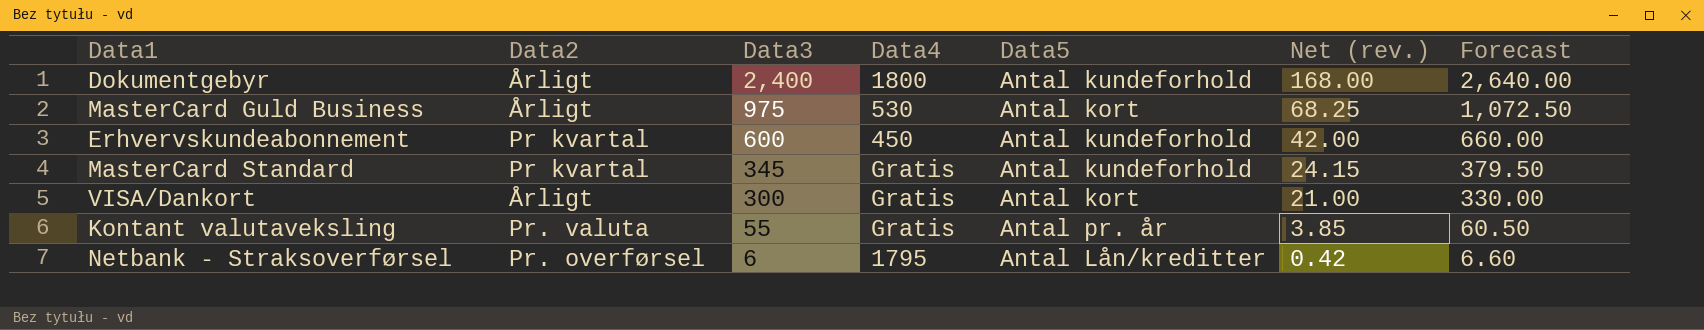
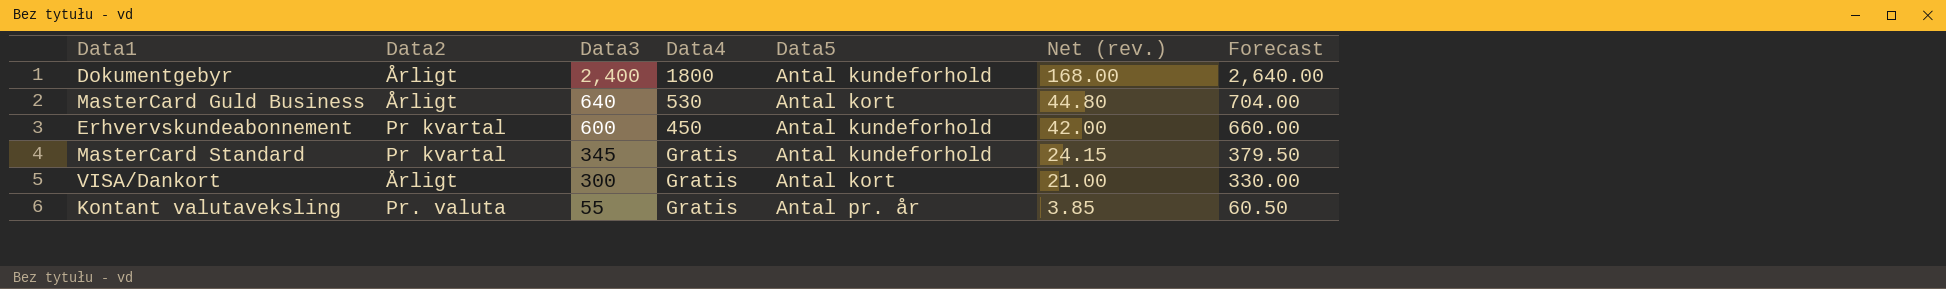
row Netbank - Straksoverførsel: Pr. overførsel | 6 | 1795 | Antal Lån/kreditter | 0.42 | 6.60 -> none
MasterCard Guld Business | Data3: 975 -> 640
MasterCard Guld Business | Net (rev.): 68.25 -> 44.80
MasterCard Guld Business | Forecast: 1,072.50 -> 704.00

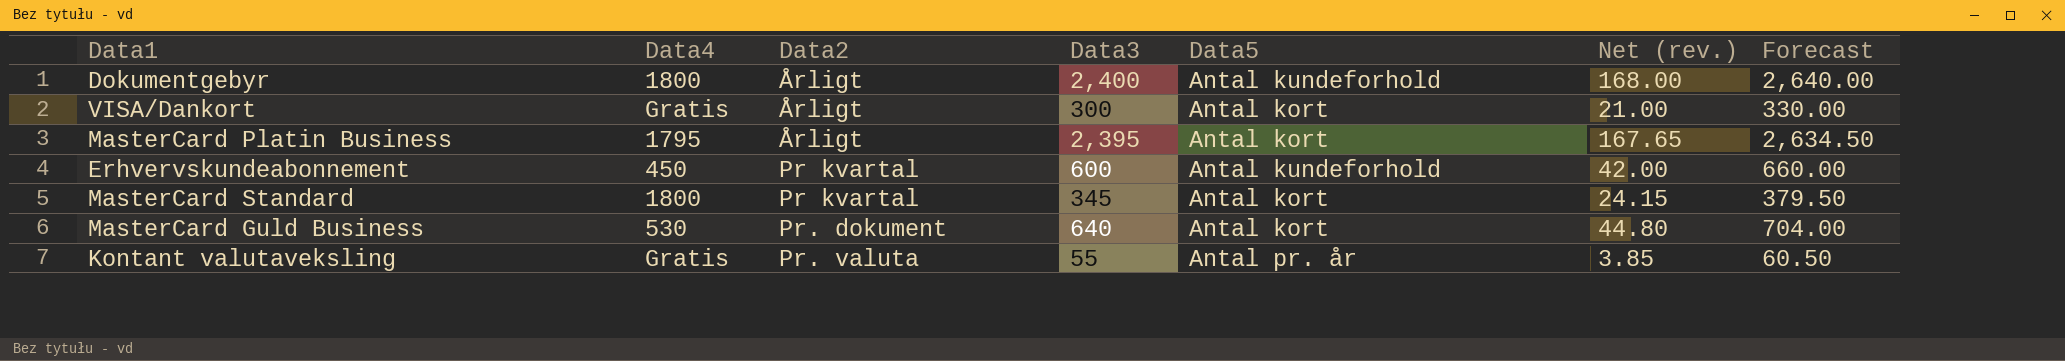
row order: Data3 descending -> Data2 ascending
column Data4 | position: 4 -> 2
row MasterCard Platin Business: none -> 1795 | Årligt | 2,395 | Antal kort | 167.65 | 2,634.50
MasterCard Standard | Data4: Gratis -> 1800
MasterCard Standard | Data5: Antal kundeforhold -> Antal kort
MasterCard Guld Business | Data2: Årligt -> Pr. dokument

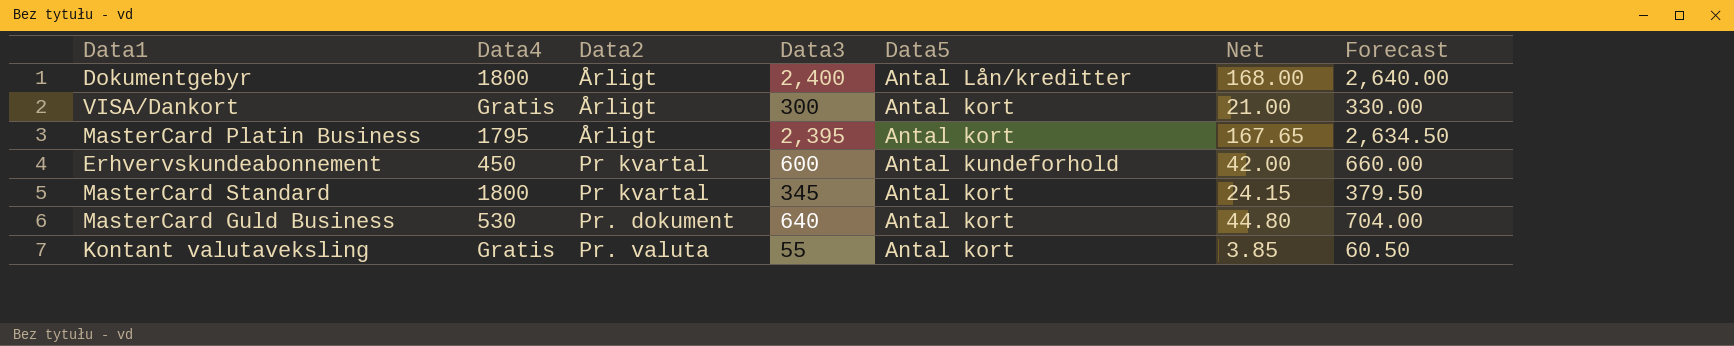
column name: Net (rev.) -> Net
Dokumentgebyr | Data5: Antal kundeforhold -> Antal Lån/kreditter
Kontant valutaveksling | Data5: Antal pr. år -> Antal kort

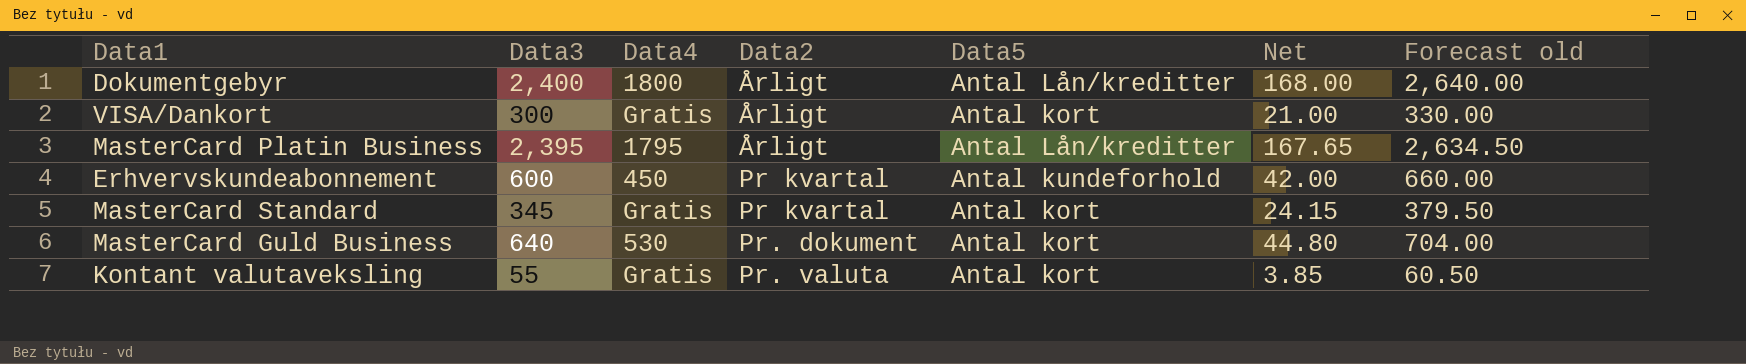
column Data3 | position: 4 -> 2
column name: Forecast -> Forecast old
MasterCard Platin Business | Data5: Antal kort -> Antal Lån/kreditter
MasterCard Standard | Data4: 1800 -> Gratis

